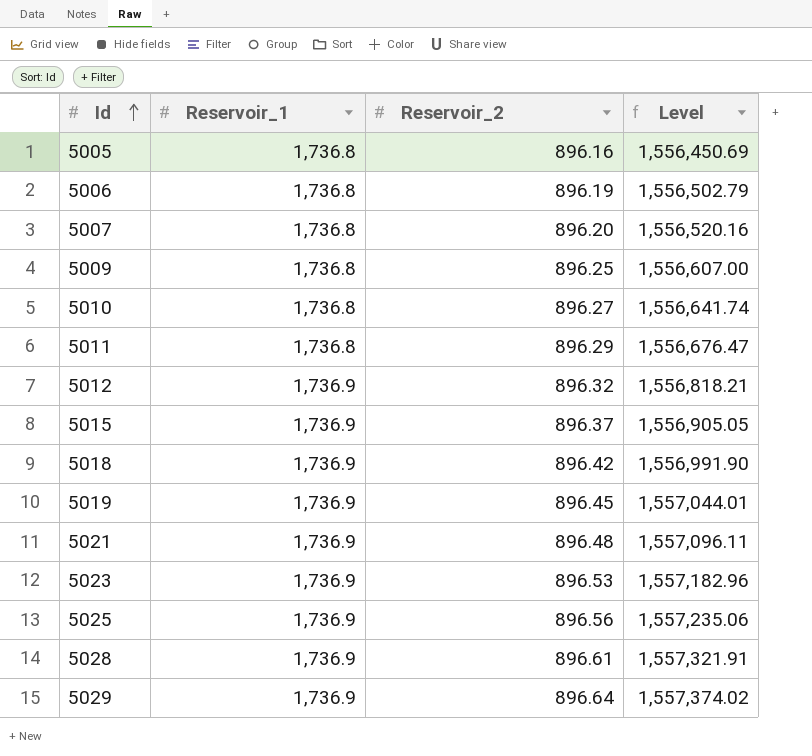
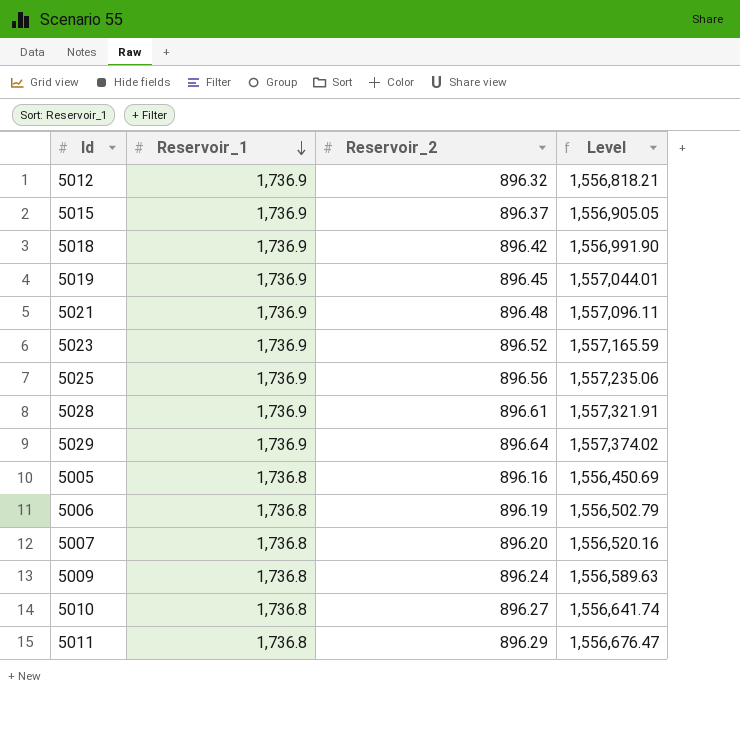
row order: Id ascending -> Reservoir_1 descending
5023 | Reservoir_2: 896.53 -> 896.52
5023 | Level: 1,557,182.96 -> 1,557,165.59
5009 | Reservoir_2: 896.25 -> 896.24
5009 | Level: 1,556,607.00 -> 1,556,589.63

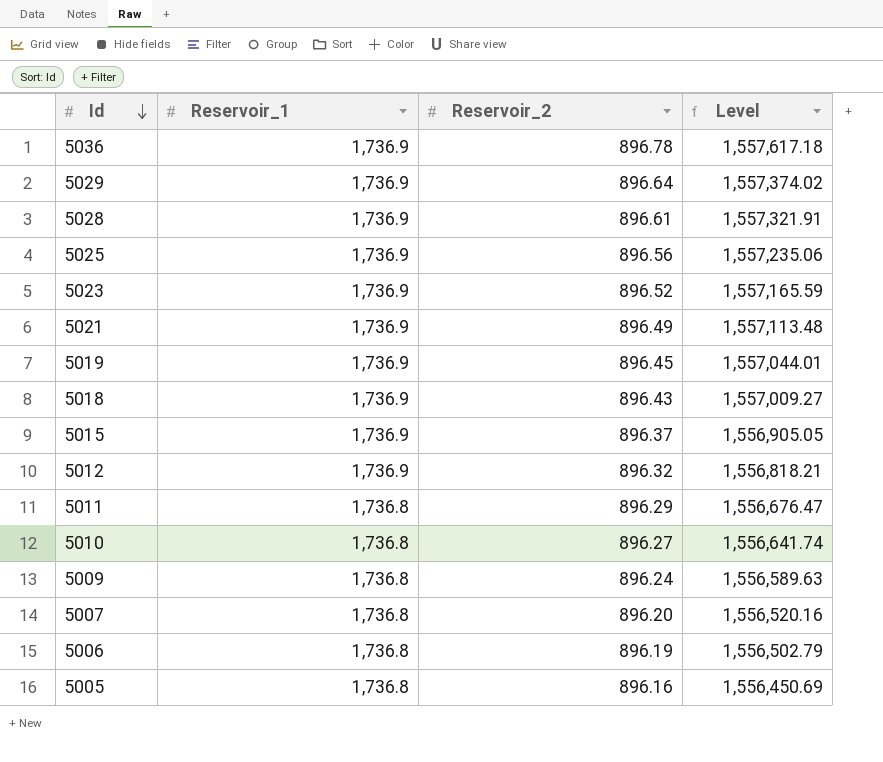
row order: Reservoir_1 descending -> Id descending
row 5036: none -> 1,736.9 | 896.78 | 1,557,617.18
5021 | Reservoir_2: 896.48 -> 896.49
5021 | Level: 1,557,096.11 -> 1,557,113.48
5018 | Reservoir_2: 896.42 -> 896.43
5018 | Level: 1,556,991.90 -> 1,557,009.27

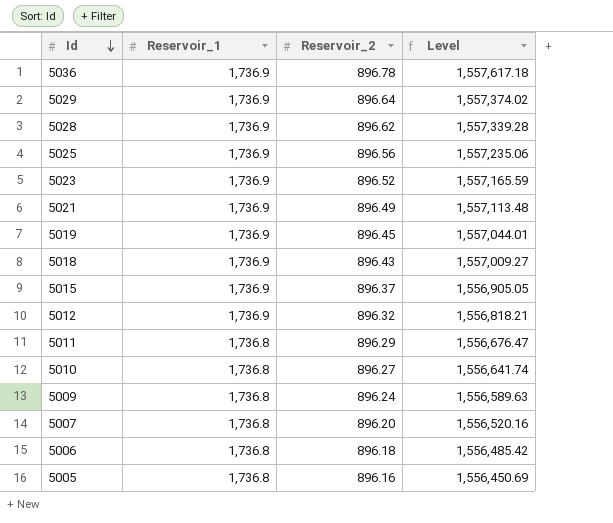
5028 | Reservoir_2: 896.61 -> 896.62
5028 | Level: 1,557,321.91 -> 1,557,339.28
5006 | Reservoir_2: 896.19 -> 896.18
5006 | Level: 1,556,502.79 -> 1,556,485.42

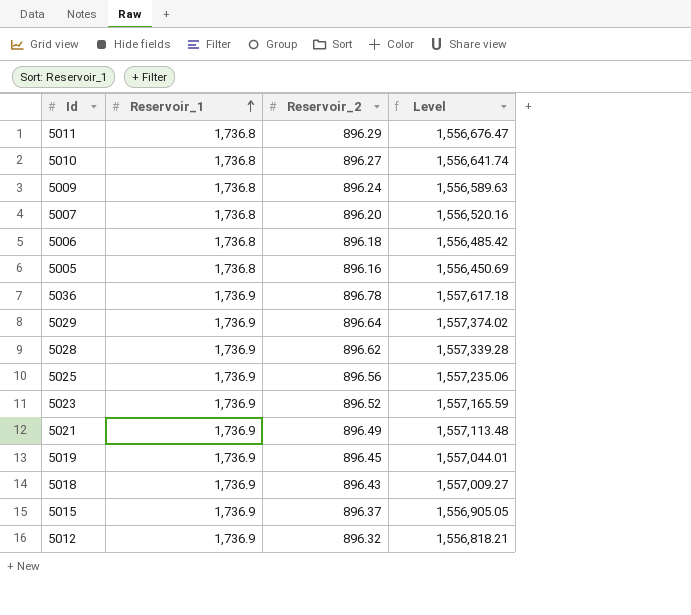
row order: Id descending -> Reservoir_1 ascending

